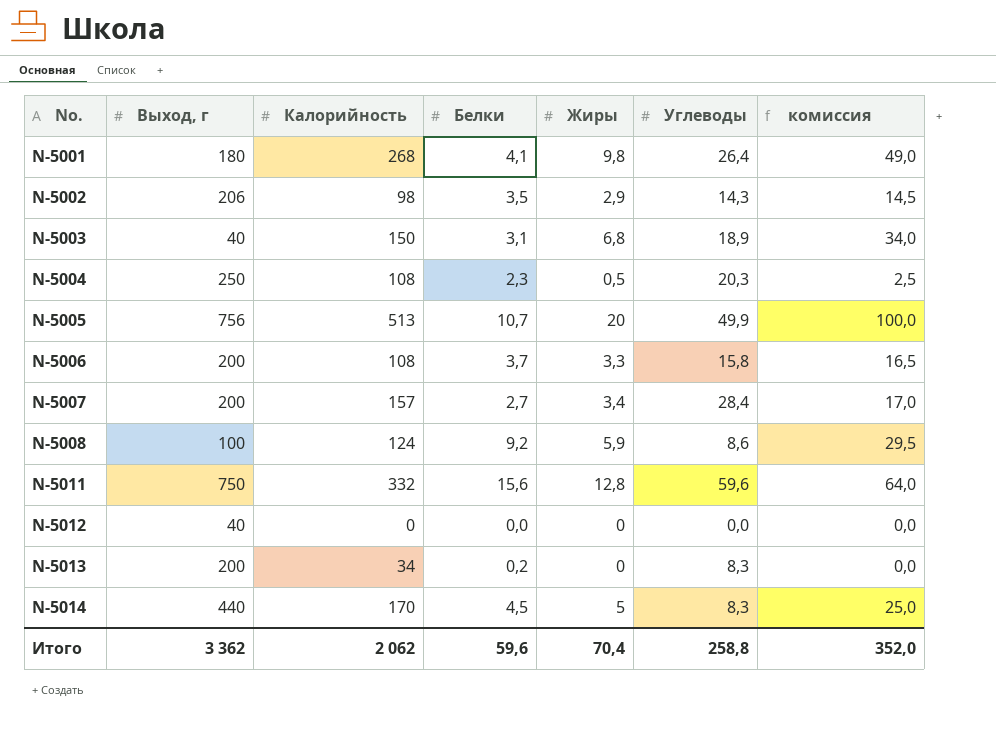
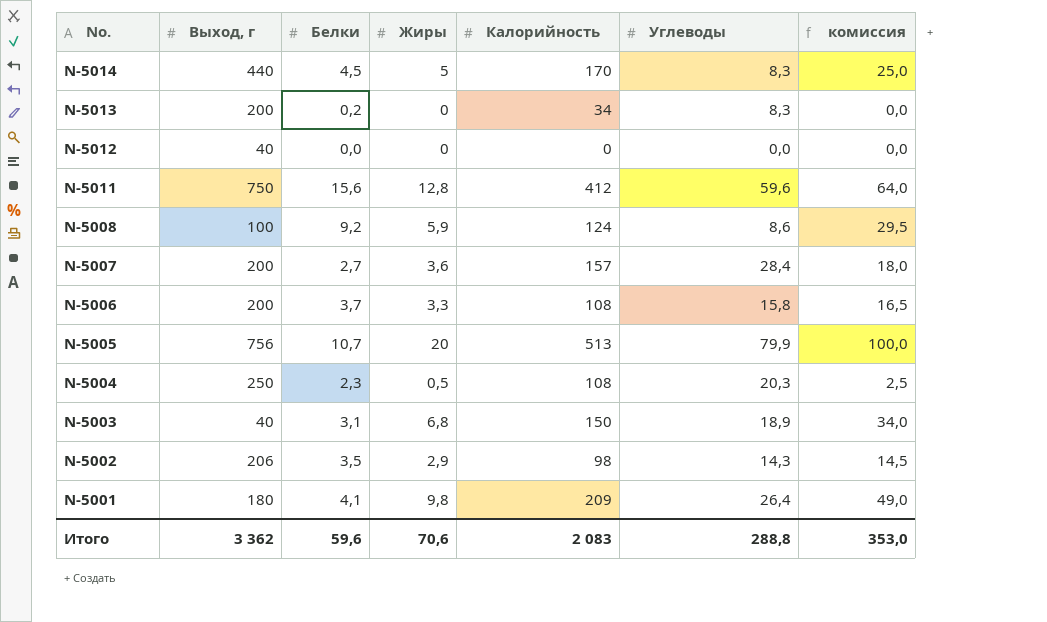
row order: No. ascending -> No. descending
column Калорийность | position: 3 -> 5
N-5011 | Калорийность: 332 -> 412
N-5007 | Жиры: 3,4 -> 3,6
N-5007 | комиссия: 17,0 -> 18,0
N-5005 | Углеводы: 49,9 -> 79,9
N-5001 | Калорийность: 268 -> 209
Итого | Жиры: 70,4 -> 70,6
Итого | Калорийность: 2 062 -> 2 083
Итого | Углеводы: 258,8 -> 288,8
Итого | комиссия: 352,0 -> 353,0

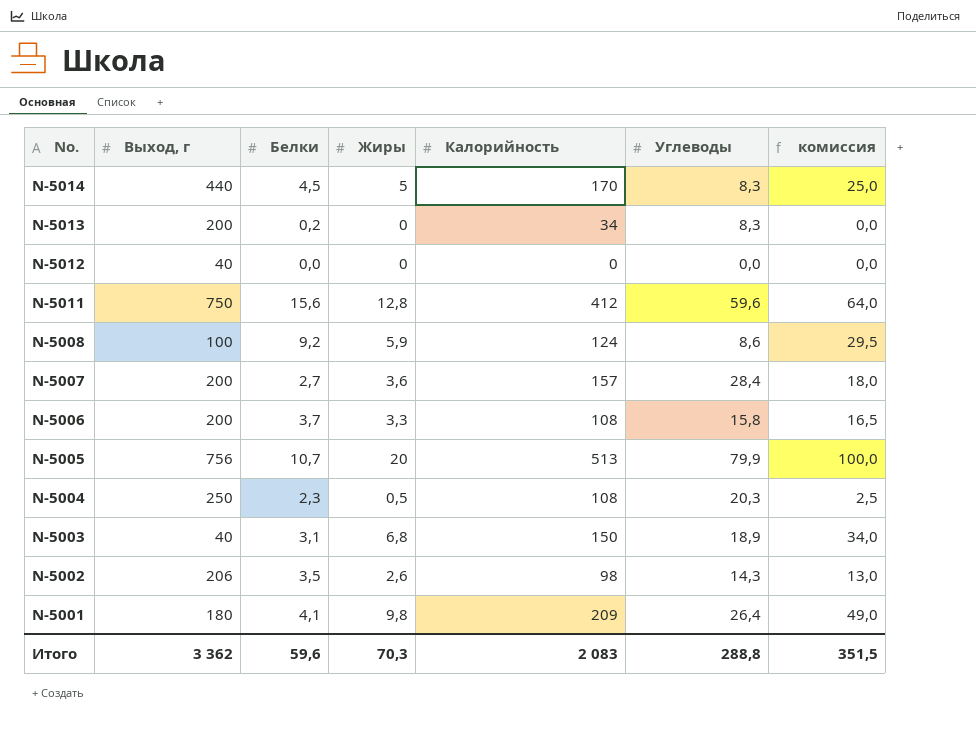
N-5002 | Жиры: 2,9 -> 2,6
N-5002 | комиссия: 14,5 -> 13,0
Итого | Жиры: 70,6 -> 70,3
Итого | комиссия: 353,0 -> 351,5

